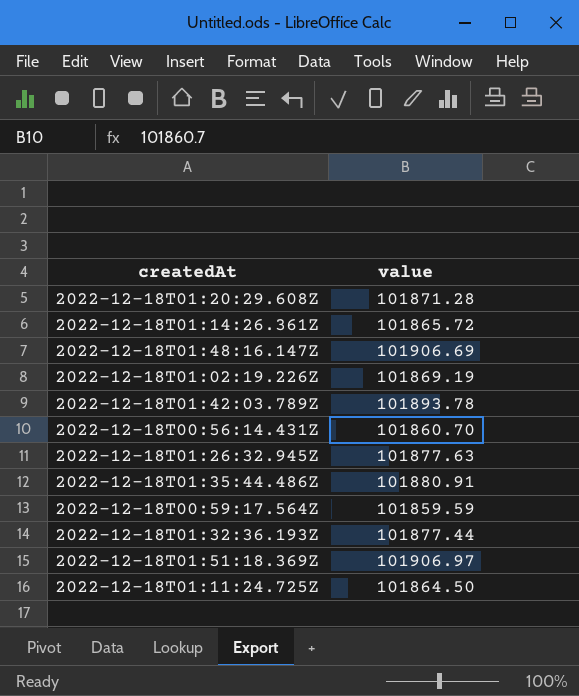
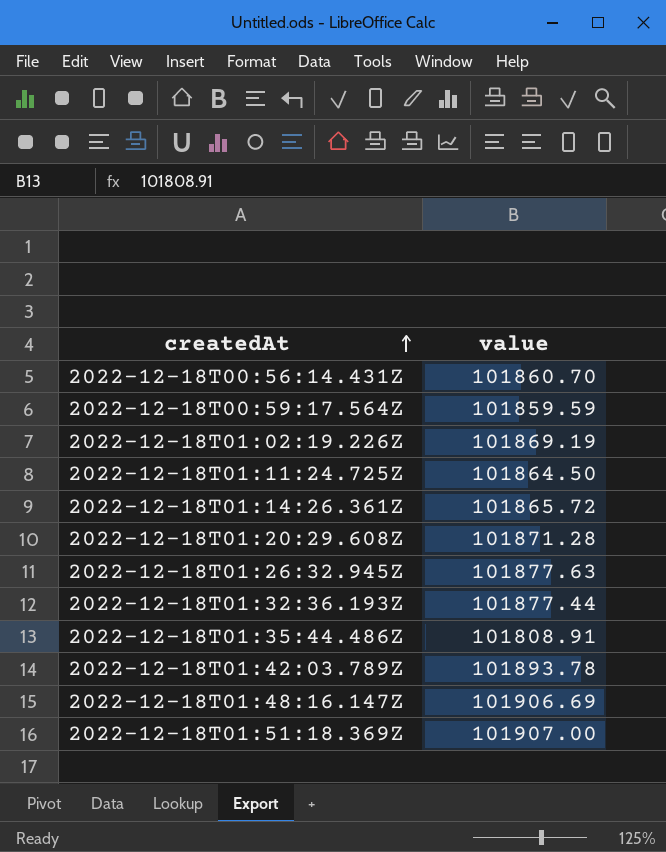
row order: none -> createdAt ascending
2022-12-18T01:35:44.486Z | value: 101880.91 -> 101808.91
2022-12-18T01:51:18.369Z | value: 101906.97 -> 101907.00

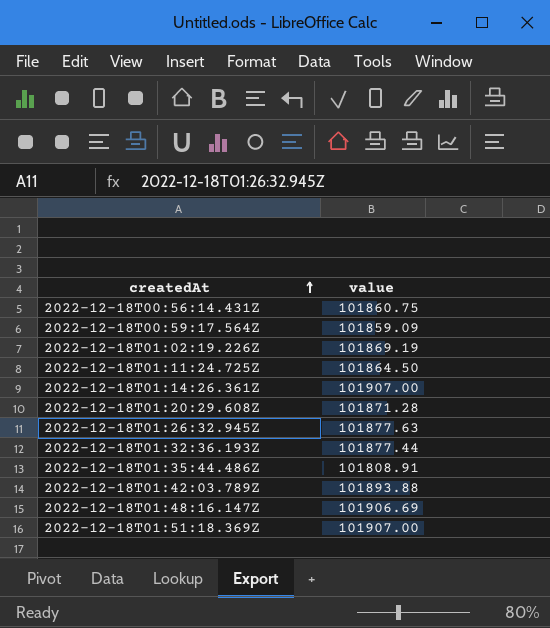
2022-12-18T00:56:14.431Z | value: 101860.70 -> 101860.75
2022-12-18T00:59:17.564Z | value: 101859.59 -> 101859.09
2022-12-18T01:14:26.361Z | value: 101865.72 -> 101907.00
2022-12-18T01:42:03.789Z | value: 101893.78 -> 101893.88

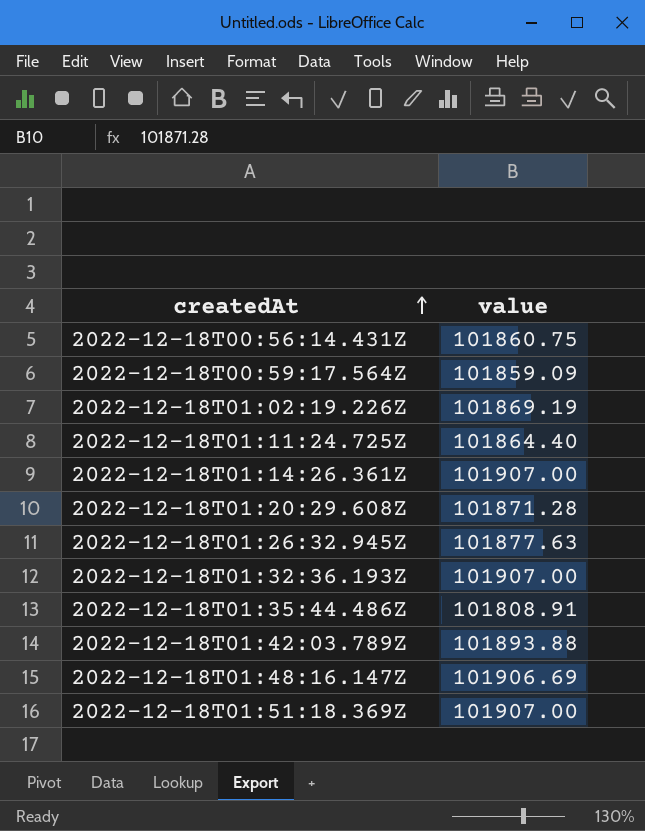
2022-12-18T01:11:24.725Z | value: 101864.50 -> 101864.40
2022-12-18T01:32:36.193Z | value: 101877.44 -> 101907.00

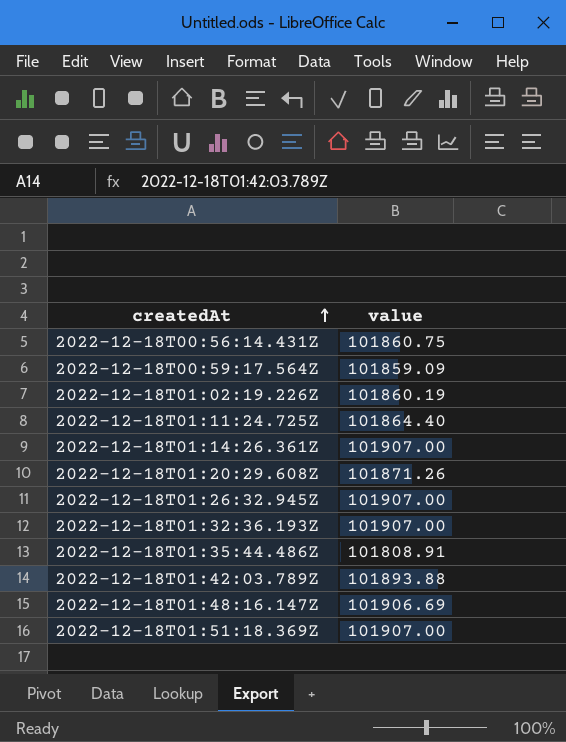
2022-12-18T01:02:19.226Z | value: 101869.19 -> 101860.19
2022-12-18T01:20:29.608Z | value: 101871.28 -> 101871.26
2022-12-18T01:26:32.945Z | value: 101877.63 -> 101907.00

